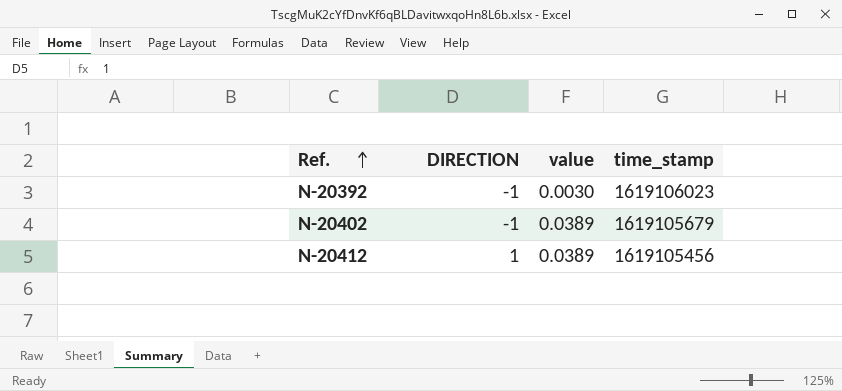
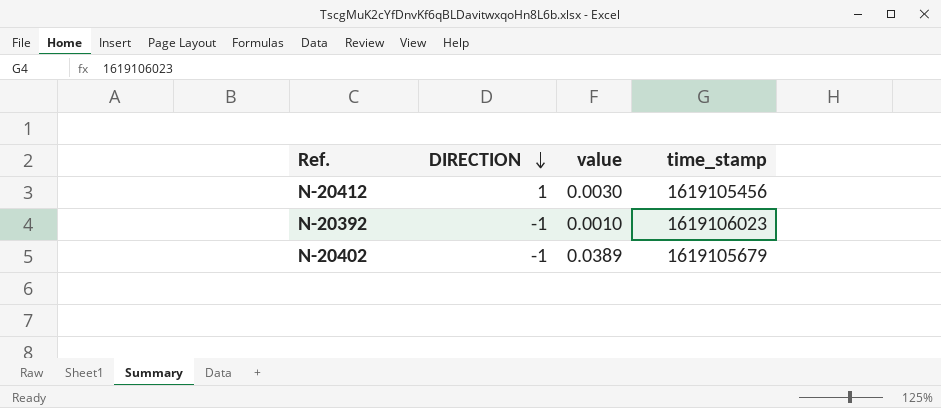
row order: Ref. ascending -> DIRECTION descending
N-20412 | value: 0.0389 -> 0.0030
N-20392 | value: 0.0030 -> 0.0010

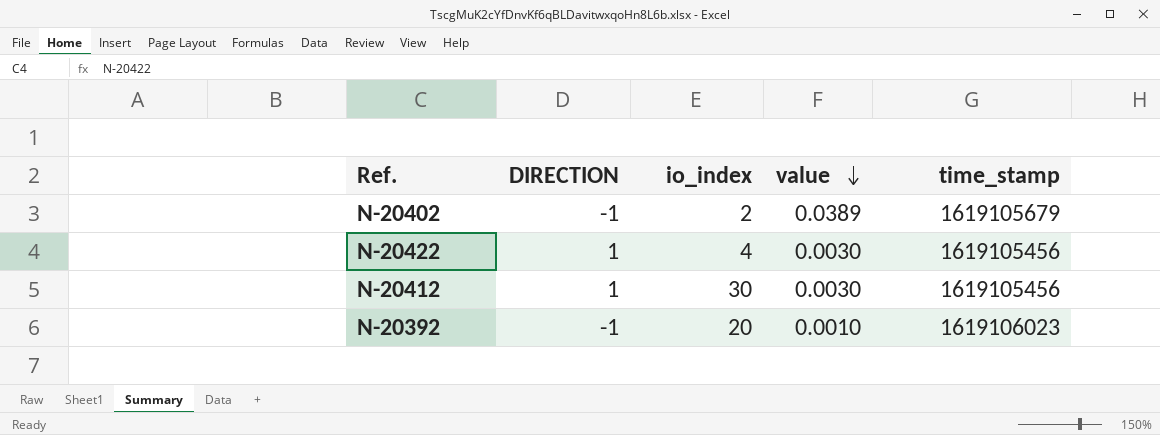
row order: DIRECTION descending -> value descending
column io_index | position: none -> 3
row N-20422: none -> 1 | 4 | 0.0030 | 1619105456

